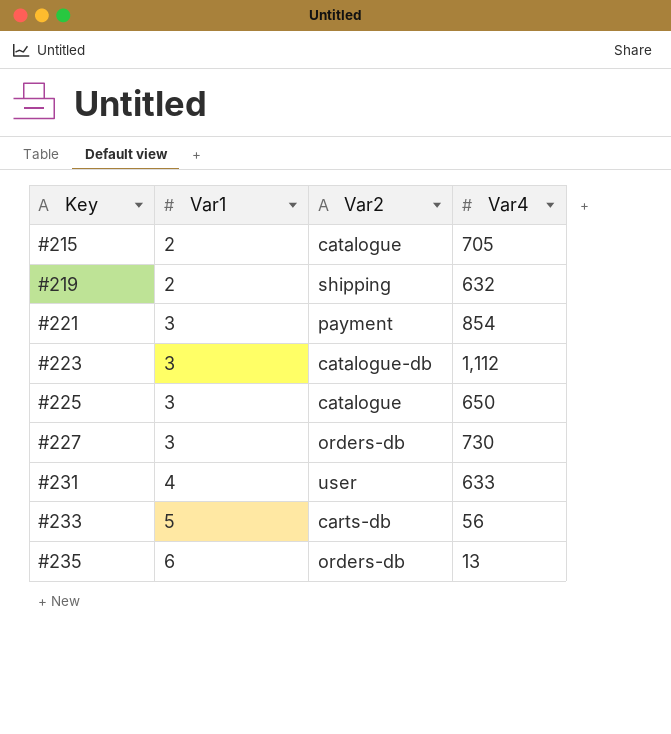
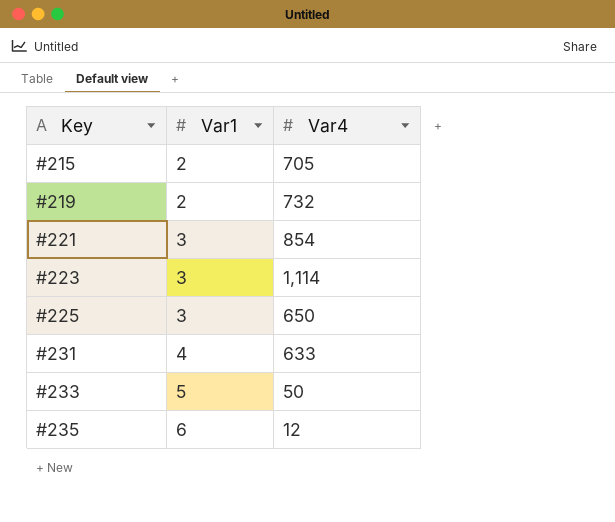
column Var2 | position: 3 -> none
row #227: 3 | orders-db | 730 -> none
#219 | Var4: 632 -> 732
#223 | Var4: 1,112 -> 1,114
#233 | Var4: 56 -> 50
#235 | Var4: 13 -> 12

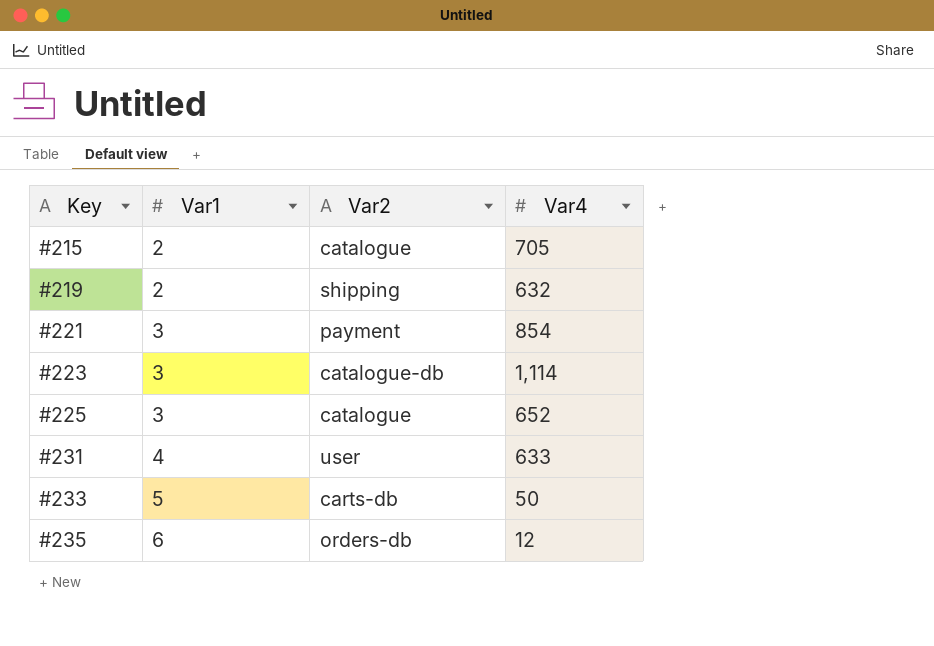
column Var2 | position: none -> 3
#219 | Var4: 732 -> 632
#225 | Var4: 650 -> 652

